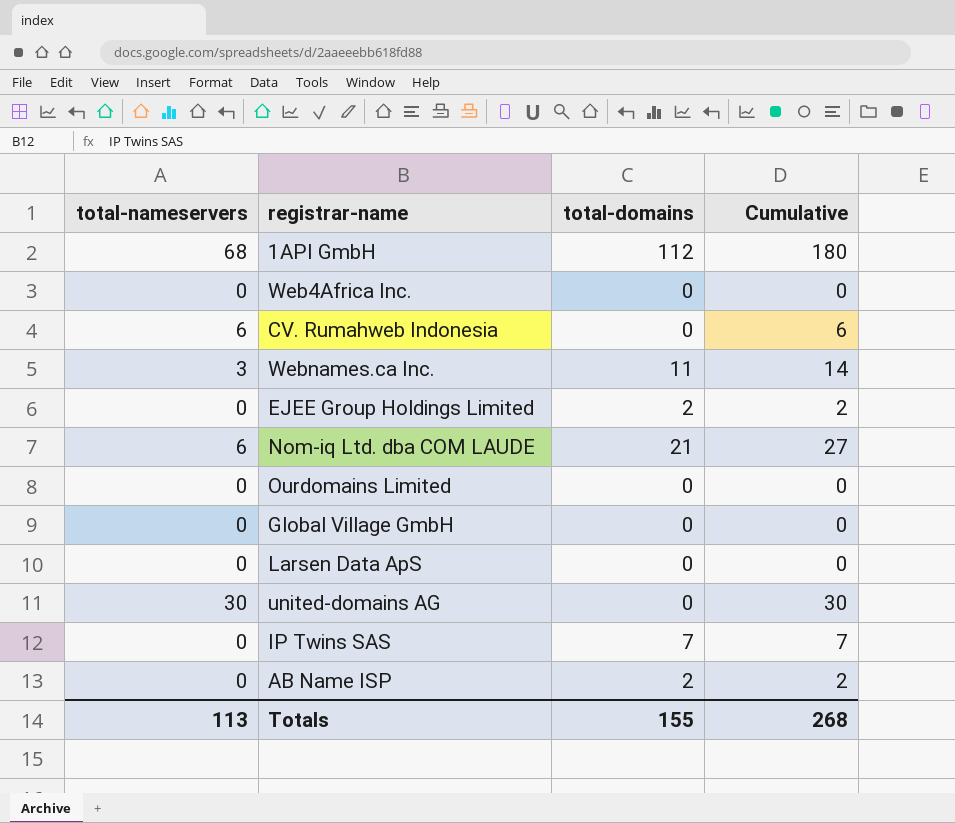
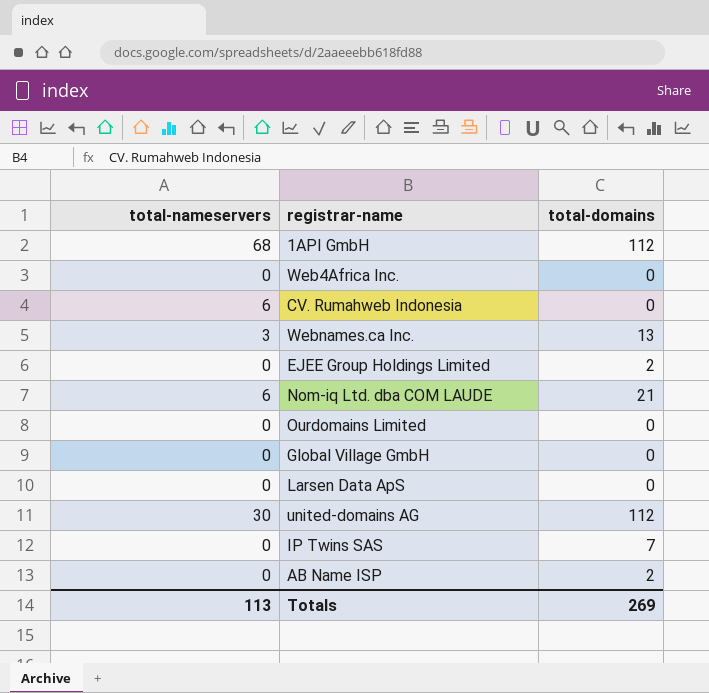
column Cumulative | formula: [total-nameservers] + [total-domains] -> none
Webnames.ca Inc. | total-domains: 11 -> 13
united-domains AG | total-domains: 0 -> 112
Totals | total-domains: 155 -> 269

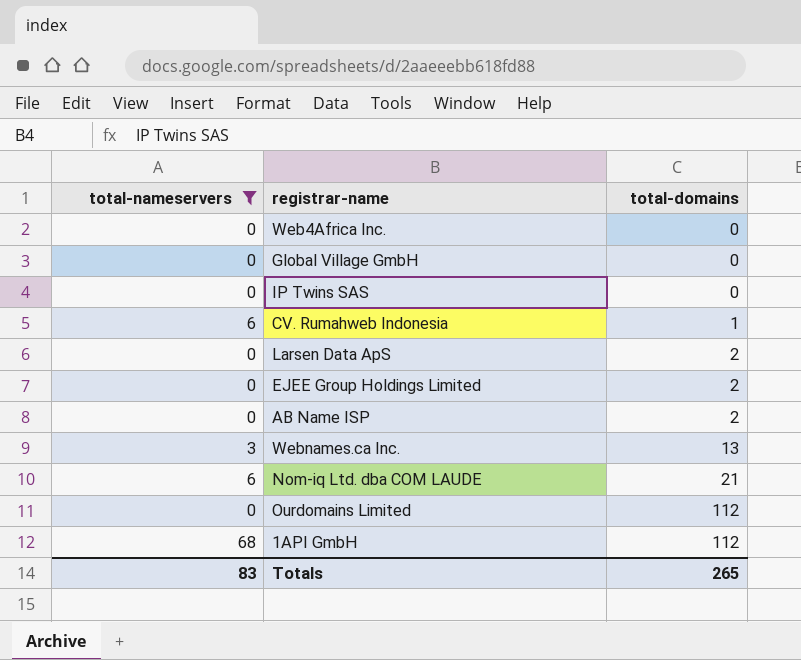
filter: none -> total-nameservers != 30
row order: none -> total-domains ascending
IP Twins SAS | total-domains: 7 -> 0
CV. Rumahweb Indonesia | total-domains: 0 -> 1
Larsen Data ApS | total-domains: 0 -> 2
Ourdomains Limited | total-domains: 0 -> 112
Totals | total-nameservers: 113 -> 83
Totals | total-domains: 269 -> 265

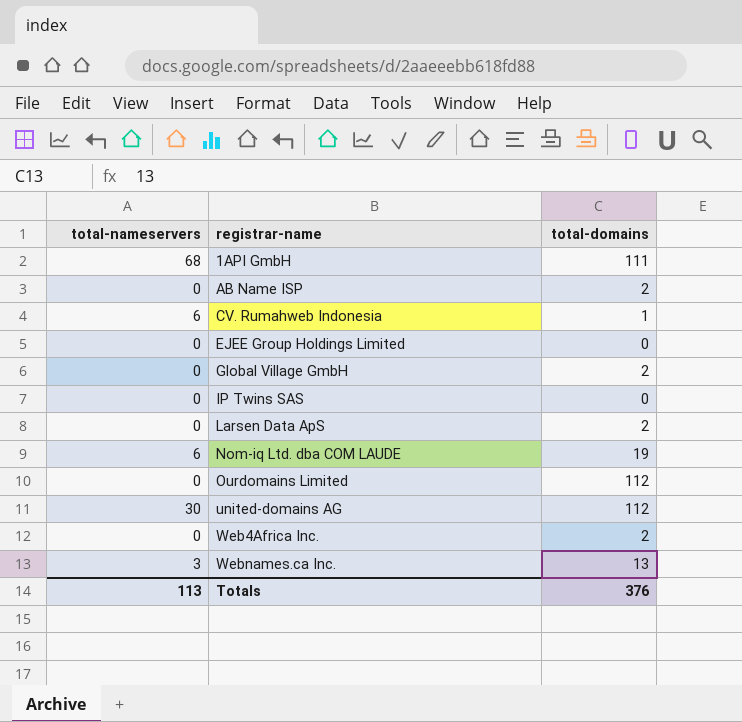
filter: total-nameservers != 30 -> none
row order: total-domains ascending -> registrar-name ascending
1API GmbH | total-domains: 112 -> 111
EJEE Group Holdings Limited | total-domains: 2 -> 0
Global Village GmbH | total-domains: 0 -> 2
Nom-iq Ltd. dba COM LAUDE | total-domains: 21 -> 19
Web4Africa Inc. | total-domains: 0 -> 2
Totals | total-nameservers: 83 -> 113
Totals | total-domains: 265 -> 376

